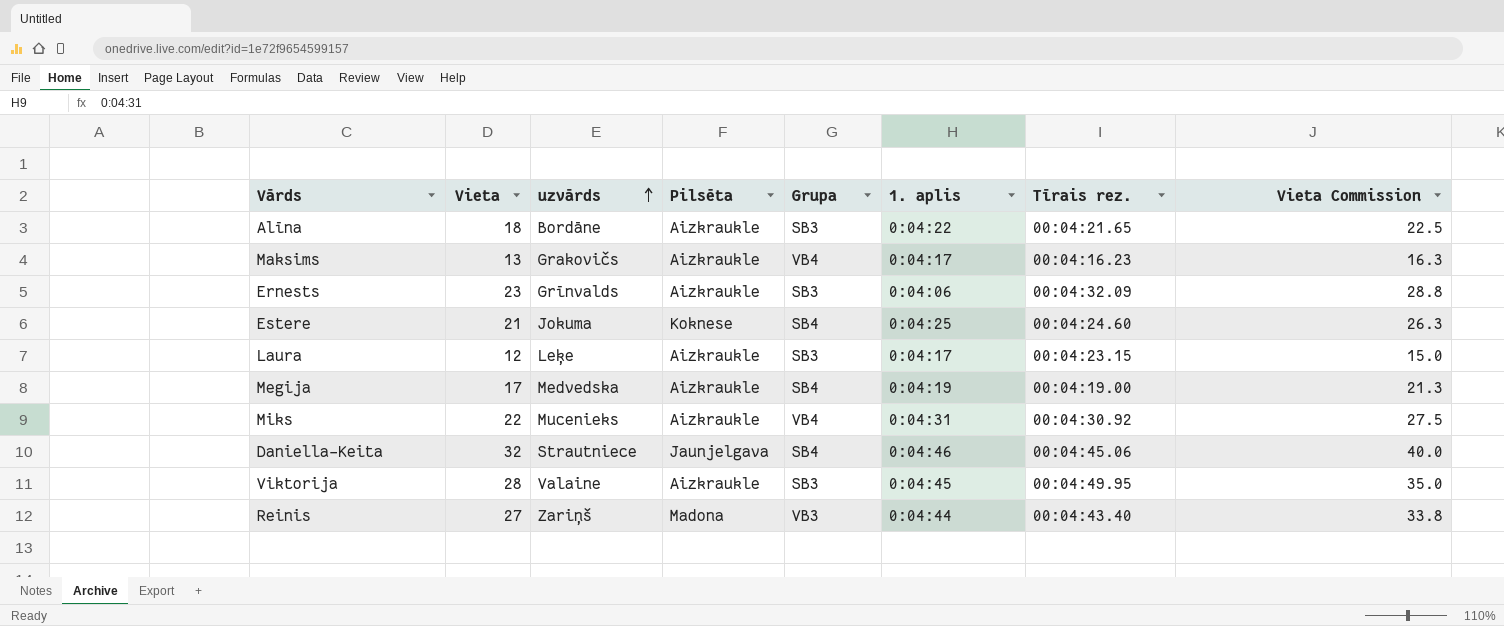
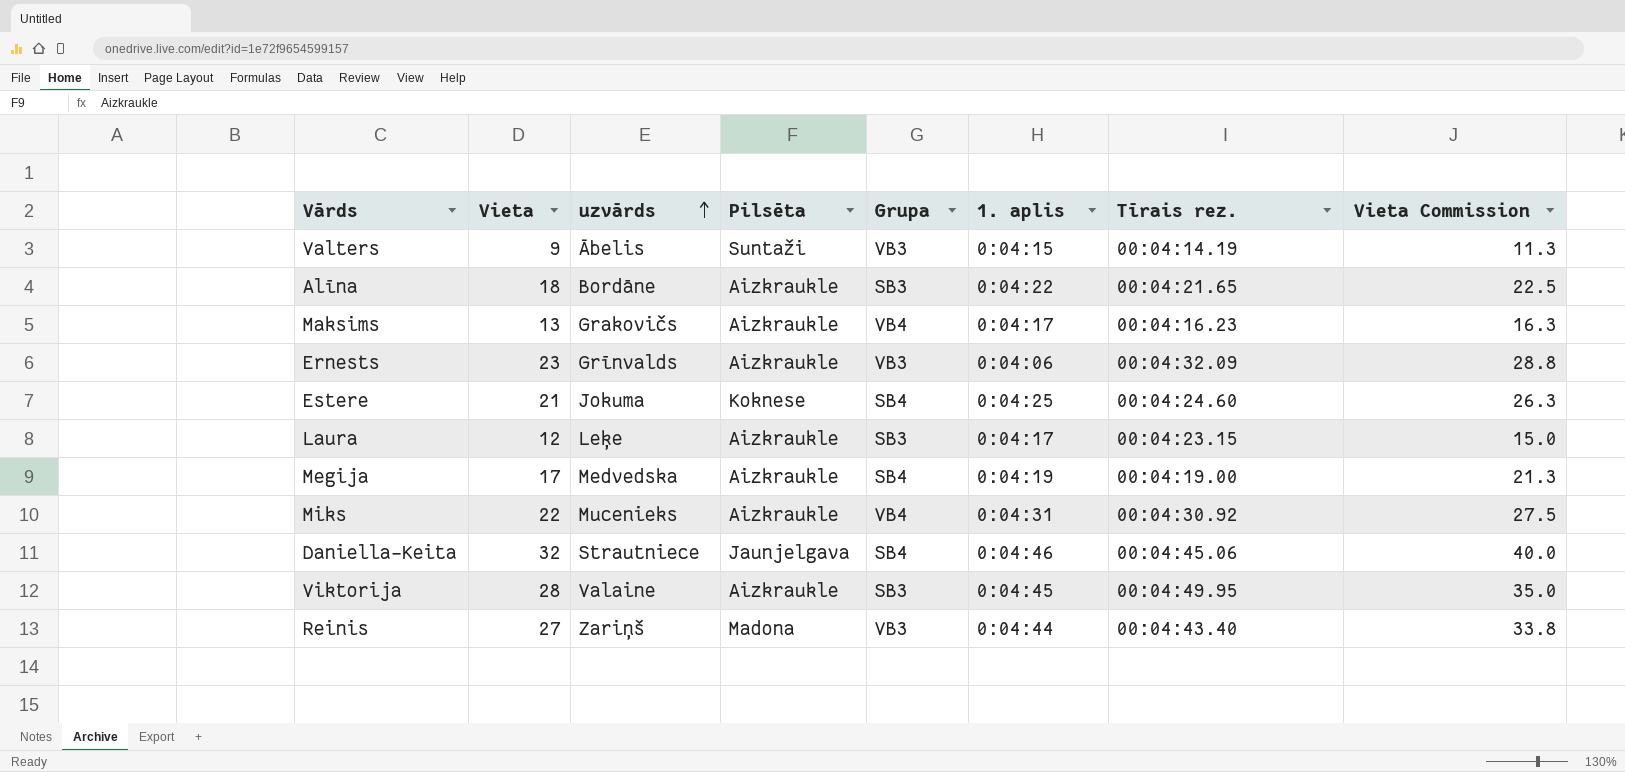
row Valters: none -> 9 | Ābelis | Suntaži | VB3 | 0:04:15 | 00:04:14.19 | 11.3
Ernests | Grupa: SB3 -> VB3

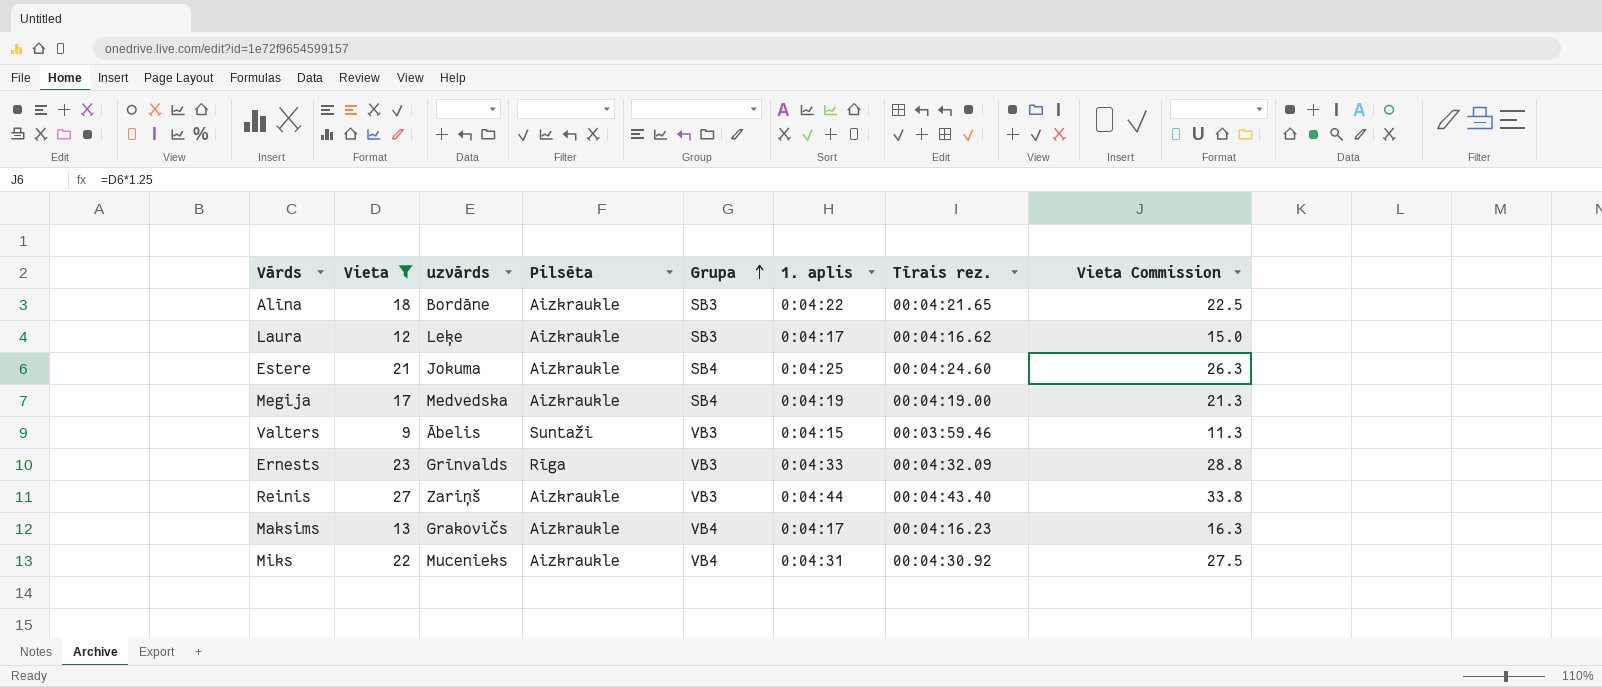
filter: none -> Vieta <= 27
row order: uzvārds ascending -> Grupa ascending
Laura | Tīrais rez.: 00:04:23.15 -> 00:04:16.62
Estere | Pilsēta: Koknese -> Aizkraukle
Valters | Tīrais rez.: 00:04:14.19 -> 00:03:59.46
Ernests | Pilsēta: Aizkraukle -> Rīga
Ernests | 1. aplis: 0:04:06 -> 0:04:33
Reinis | Pilsēta: Madona -> Aizkraukle

